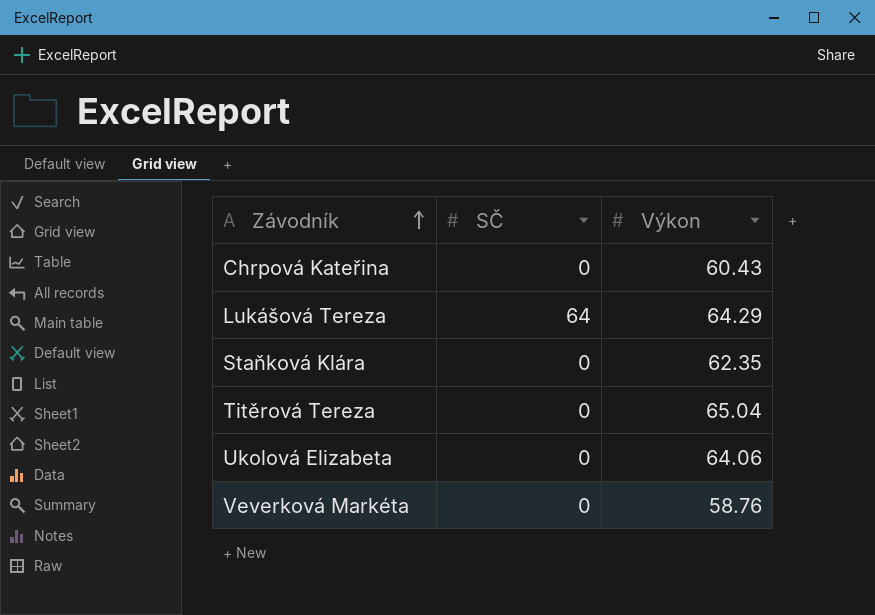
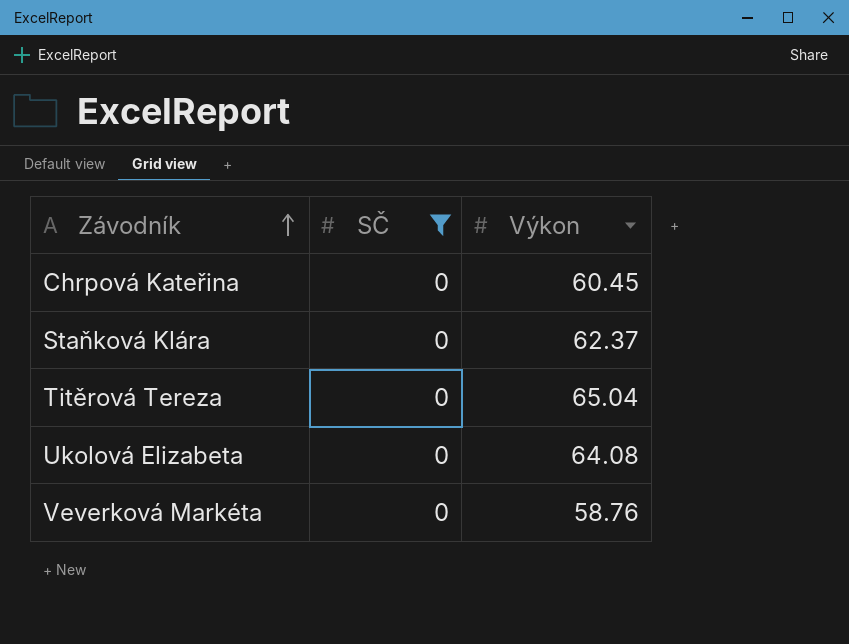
filter: none -> SČ = 0
Chrpová Kateřina | Výkon: 60.43 -> 60.45
Staňková Klára | Výkon: 62.35 -> 62.37
Ukolová Elizabeta | Výkon: 64.06 -> 64.08

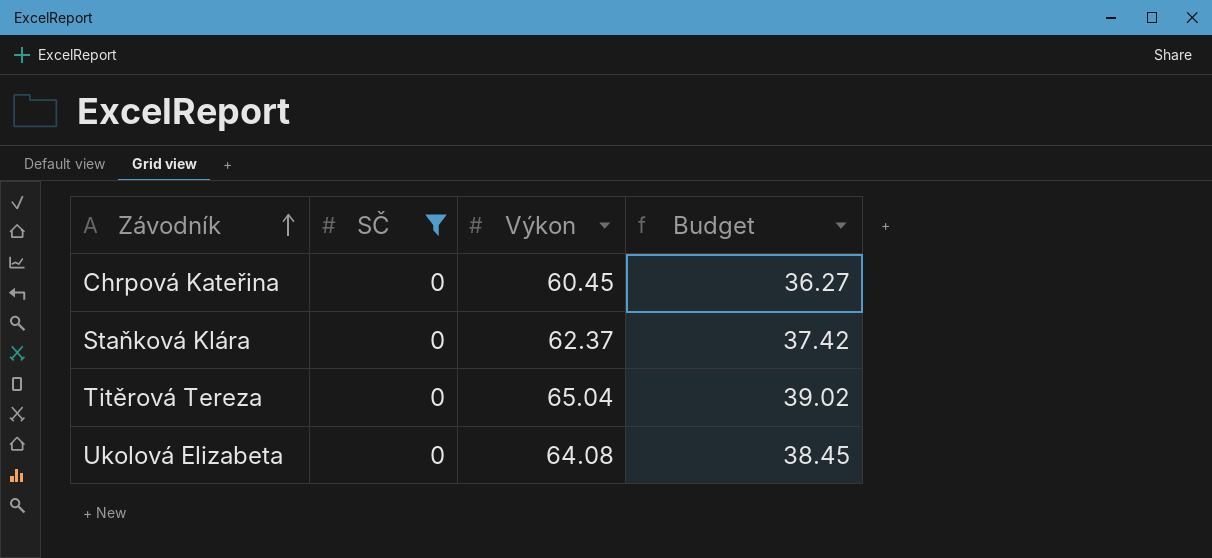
column Budget | formula: none -> [Výkon] * 0.6
row Veverková Markéta: 0 | 58.76 -> none

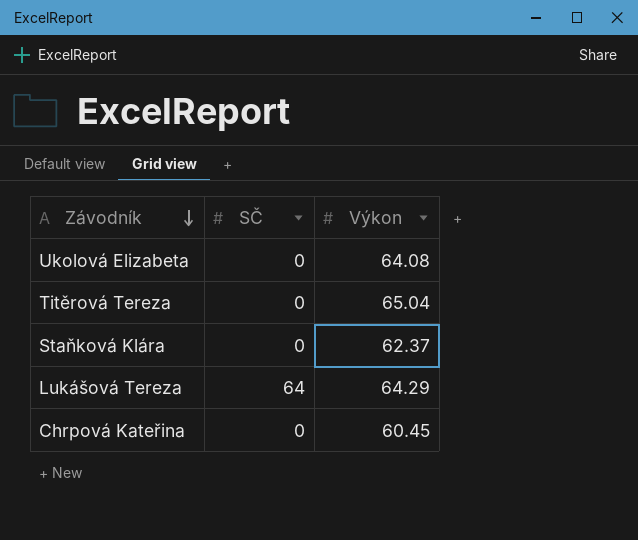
filter: SČ = 0 -> none
row order: Závodník ascending -> Závodník descending
column Budget | formula: [Výkon] * 0.6 -> none

